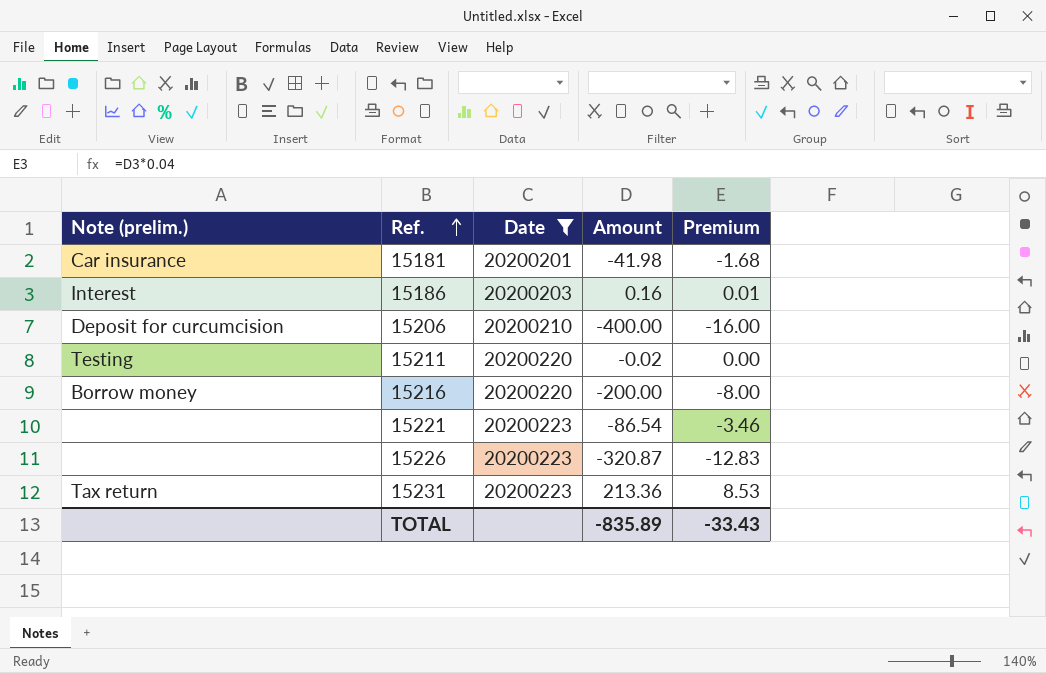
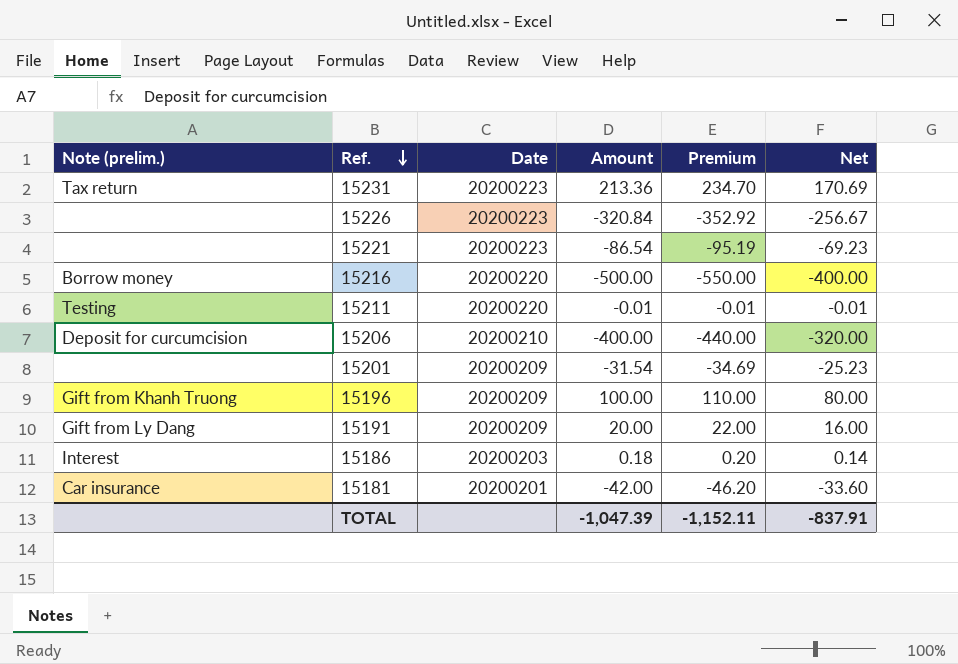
filter: Date != 20200209 -> none
row order: Ref. ascending -> Ref. descending
column Premium | formula: [Amount] * 0.04 -> [Amount] * 1.1
column Net | formula: none -> [Amount] * 0.8
15226 | Amount: -320.87 -> -320.84
15216 | Amount: -200.00 -> -500.00
15211 | Amount: -0.02 -> -0.01
15186 | Amount: 0.16 -> 0.18
15181 | Amount: -41.98 -> -42.00
TOTAL | Amount: -835.89 -> -1,047.39
TOTAL | Premium: -33.43 -> -1,152.11

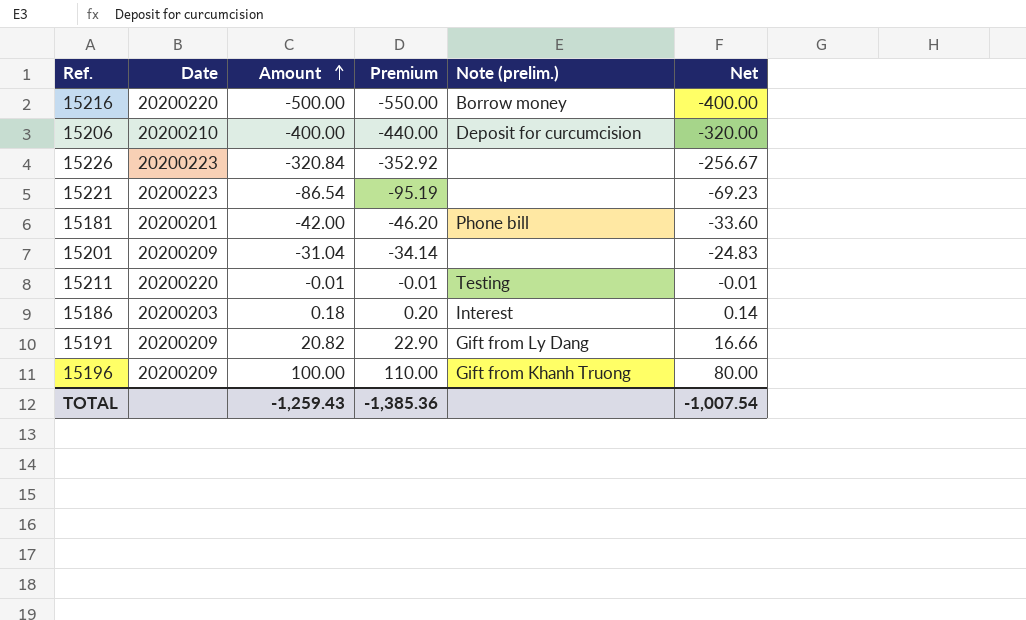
row order: Ref. descending -> Amount ascending
column Note (prelim.) | position: 1 -> 5
row 15231: Tax return | 20200223 | 213.36 | 234.70 | 170.69 -> none
15181 | Note (prelim.): Car insurance -> Phone bill
15201 | Amount: -31.54 -> -31.04
15201 | Premium: -34.69 -> -34.14
15201 | Net: -25.23 -> -24.83
15191 | Amount: 20.00 -> 20.82
15191 | Premium: 22.00 -> 22.90
15191 | Net: 16.00 -> 16.66
TOTAL | Amount: -1,047.39 -> -1,259.43
TOTAL | Premium: -1,152.11 -> -1,385.36
TOTAL | Net: -837.91 -> -1,007.54

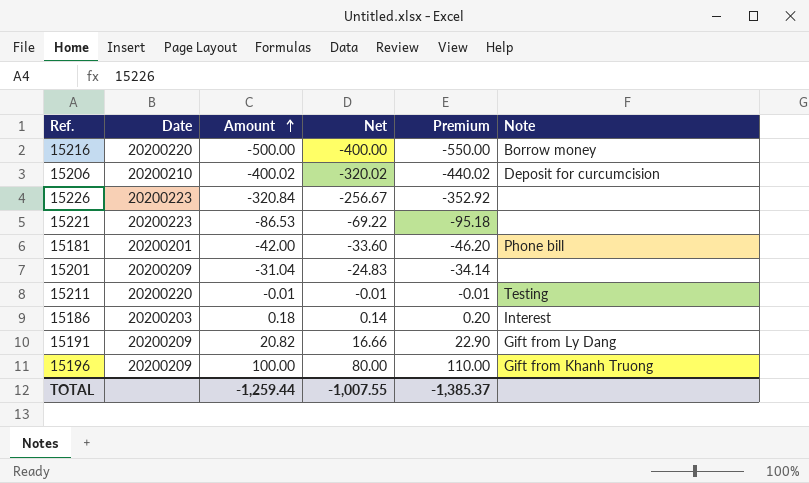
column Net | position: 6 -> 4
column name: Note (prelim.) -> Note
15206 | Amount: -400.00 -> -400.02
15206 | Net: -320.00 -> -320.02
15206 | Premium: -440.00 -> -440.02
15221 | Amount: -86.54 -> -86.53
15221 | Net: -69.23 -> -69.22
15221 | Premium: -95.19 -> -95.18
TOTAL | Amount: -1,259.43 -> -1,259.44
TOTAL | Net: -1,007.54 -> -1,007.55
TOTAL | Premium: -1,385.36 -> -1,385.37

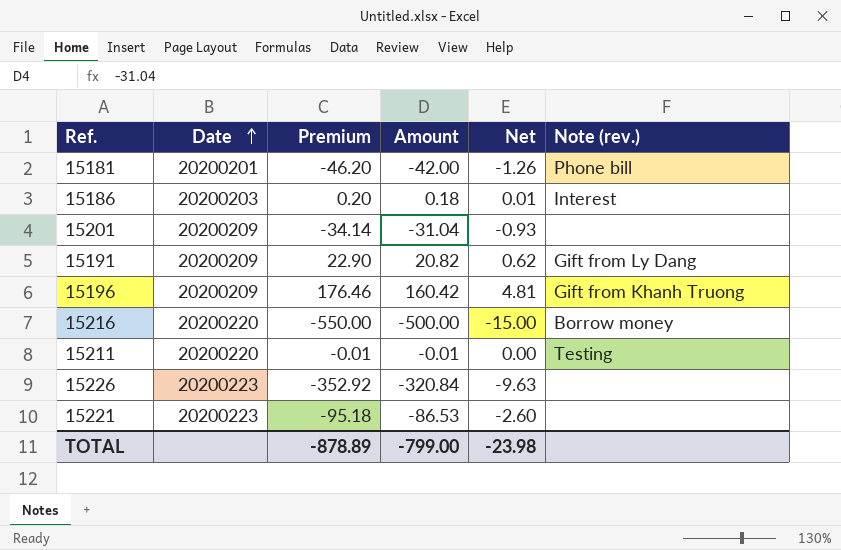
row order: Amount ascending -> Date ascending
column Premium | position: 5 -> 3
column Net | formula: [Amount] * 0.8 -> [Amount] * 0.03
column name: Note -> Note (rev.)
row 15206: 20200210 | -400.02 | -320.02 | -440.02 | Deposit for curcumcision -> none
15196 | Premium: 110.00 -> 176.46
15196 | Amount: 100.00 -> 160.42
TOTAL | Premium: -1,385.37 -> -878.89
TOTAL | Amount: -1,259.44 -> -799.00
TOTAL | Net: -1,007.55 -> -23.98

